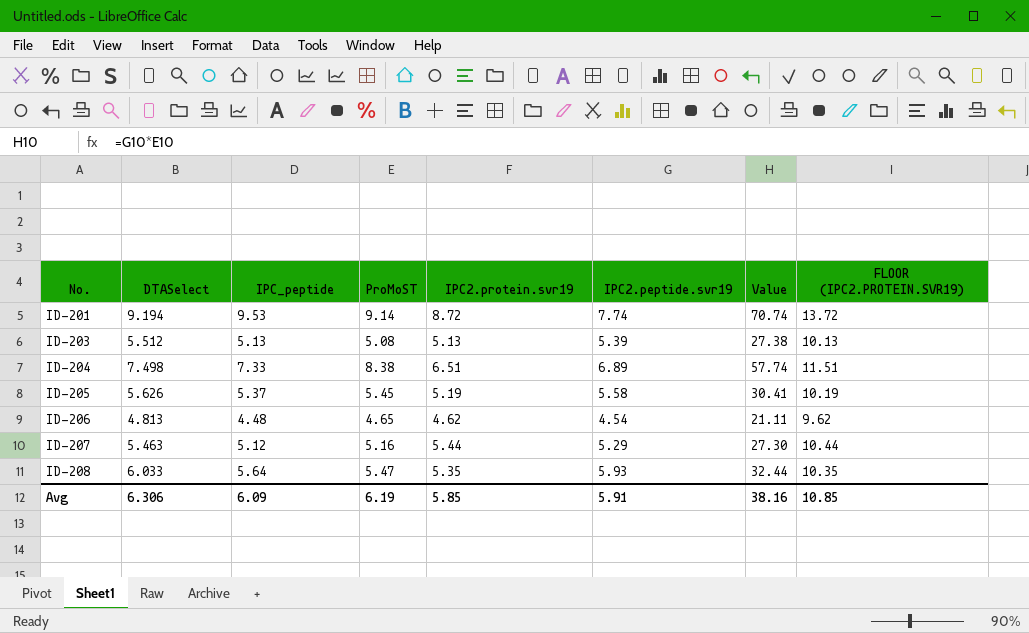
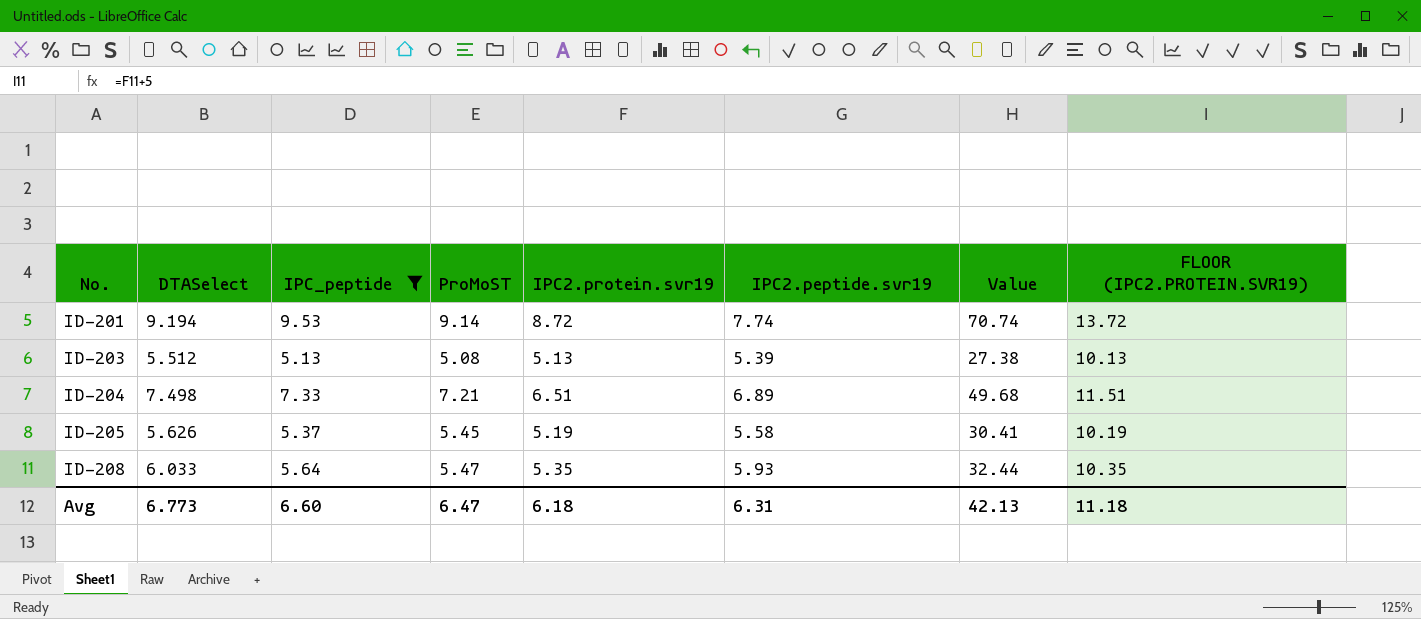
filter: none -> IPC_peptide >= 5.13
ID-204 | ProMoST: 8.38 -> 7.21
ID-204 | Value: 57.74 -> 49.68
Avg | DTASelect: 6.306 -> 6.773
Avg | IPC_peptide: 6.09 -> 6.60
Avg | ProMoST: 6.19 -> 6.47
Avg | IPC2.protein.svr19: 5.85 -> 6.18
Avg | IPC2.peptide.svr19: 5.91 -> 6.31
Avg | Value: 38.16 -> 42.13
Avg | FLOOR (IPC2.PROTEIN.SVR19): 10.85 -> 11.18

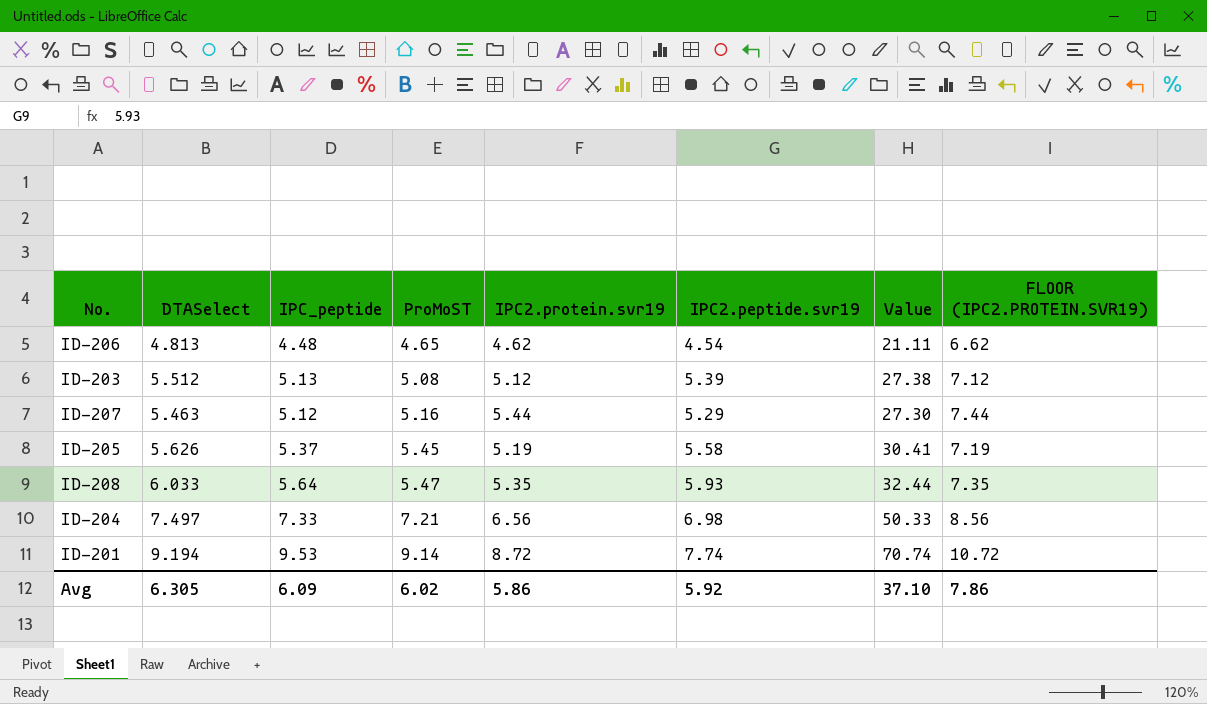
filter: IPC_peptide >= 5.13 -> none
row order: No. ascending -> ProMoST ascending
column FLOOR (IPC2.PROTEIN.SVR19) | formula: [IPC2.protein.svr19] + 5 -> [IPC2.protein.svr19] + 2
ID-203 | IPC2.protein.svr19: 5.13 -> 5.12
ID-204 | DTASelect: 7.498 -> 7.497
ID-204 | IPC2.protein.svr19: 6.51 -> 6.56
ID-204 | IPC2.peptide.svr19: 6.89 -> 6.98
ID-204 | Value: 49.68 -> 50.33
Avg | DTASelect: 6.773 -> 6.305
Avg | IPC_peptide: 6.60 -> 6.09
Avg | ProMoST: 6.47 -> 6.02
Avg | IPC2.protein.svr19: 6.18 -> 5.86
Avg | IPC2.peptide.svr19: 6.31 -> 5.92
Avg | Value: 42.13 -> 37.10
Avg | FLOOR (IPC2.PROTEIN.SVR19): 11.18 -> 7.86

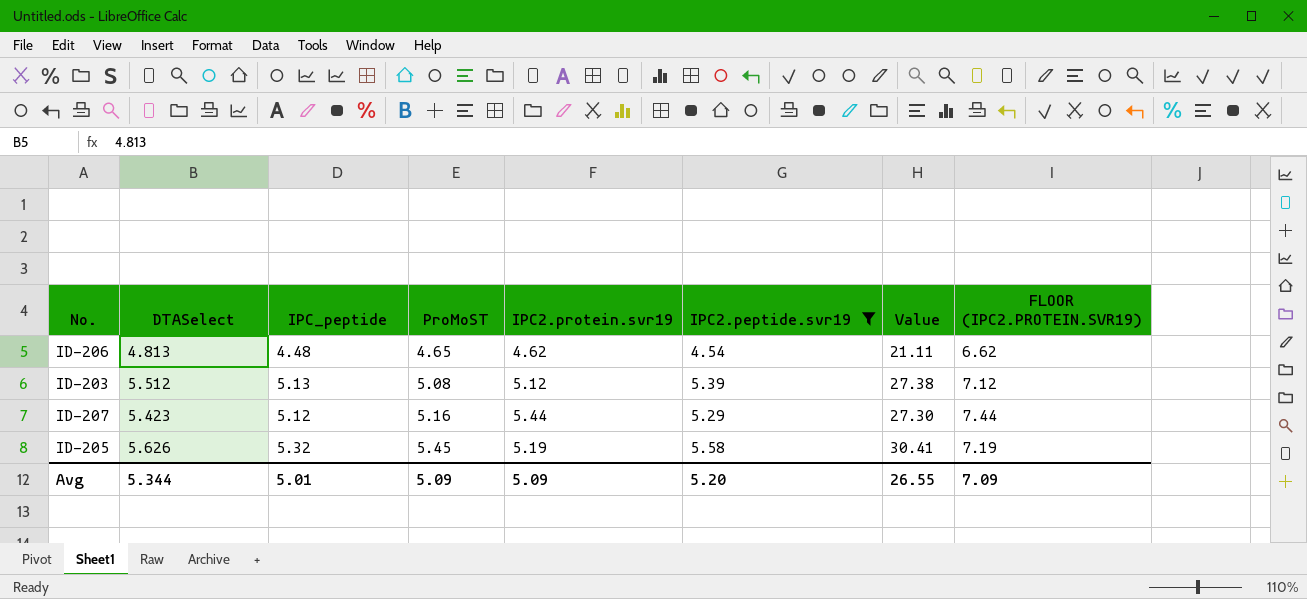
filter: none -> IPC2.peptide.svr19 <= 5.58
ID-207 | DTASelect: 5.463 -> 5.423
ID-205 | IPC_peptide: 5.37 -> 5.32
Avg | DTASelect: 6.305 -> 5.344
Avg | IPC_peptide: 6.09 -> 5.01
Avg | ProMoST: 6.02 -> 5.09
Avg | IPC2.protein.svr19: 5.86 -> 5.09
Avg | IPC2.peptide.svr19: 5.92 -> 5.20
Avg | Value: 37.10 -> 26.55
Avg | FLOOR (IPC2.PROTEIN.SVR19): 7.86 -> 7.09

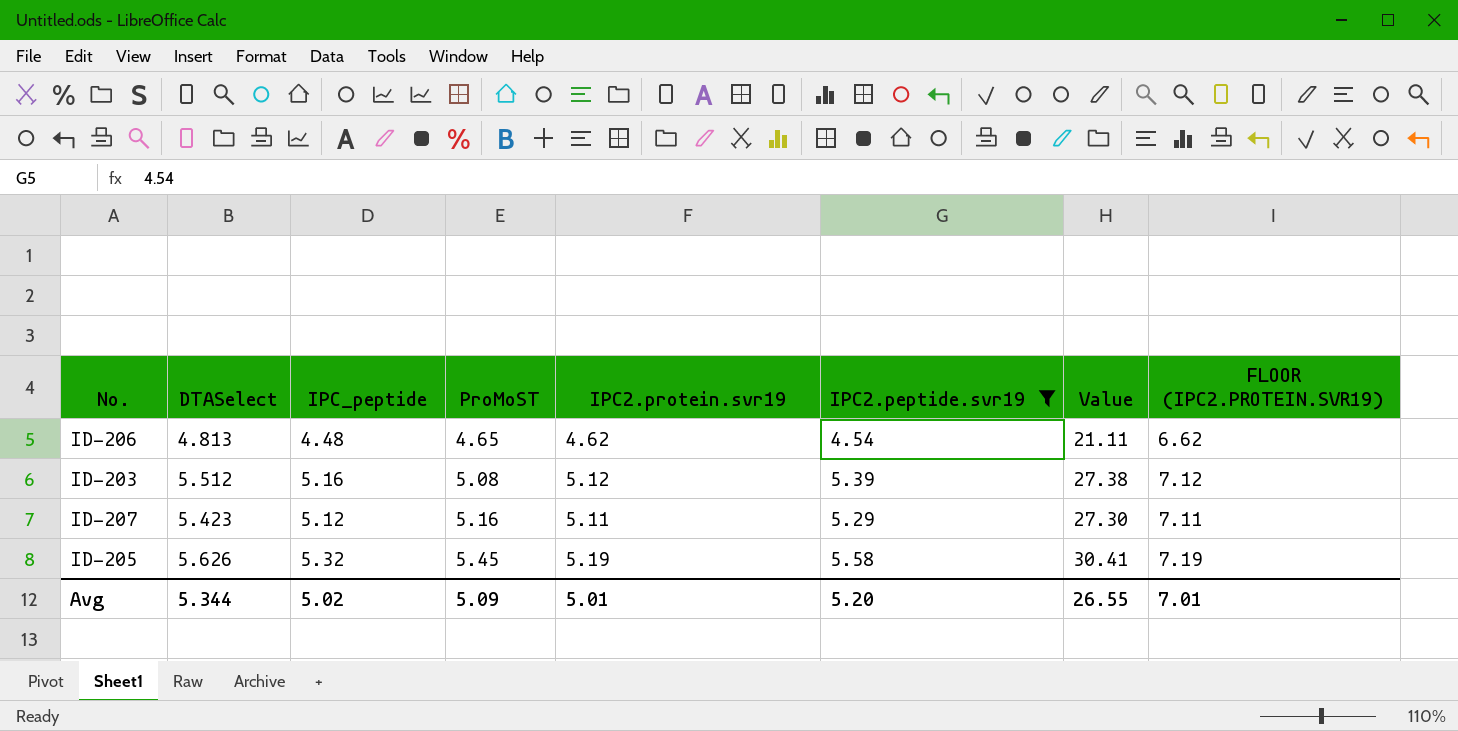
ID-203 | IPC_peptide: 5.13 -> 5.16
ID-207 | IPC2.protein.svr19: 5.44 -> 5.11
ID-207 | FLOOR (IPC2.PROTEIN.SVR19): 7.44 -> 7.11
Avg | IPC_peptide: 5.01 -> 5.02
Avg | IPC2.protein.svr19: 5.09 -> 5.01
Avg | FLOOR (IPC2.PROTEIN.SVR19): 7.09 -> 7.01

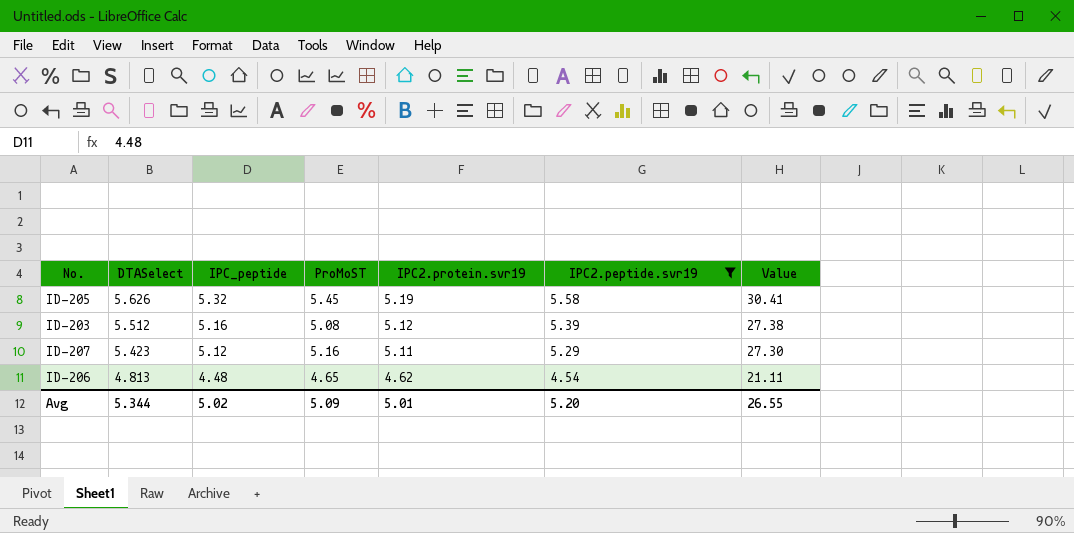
row order: ProMoST ascending -> DTASelect descending
column FLOOR (IPC2.PROTEIN.SVR19) | formula: [IPC2.protein.svr19] + 2 -> none

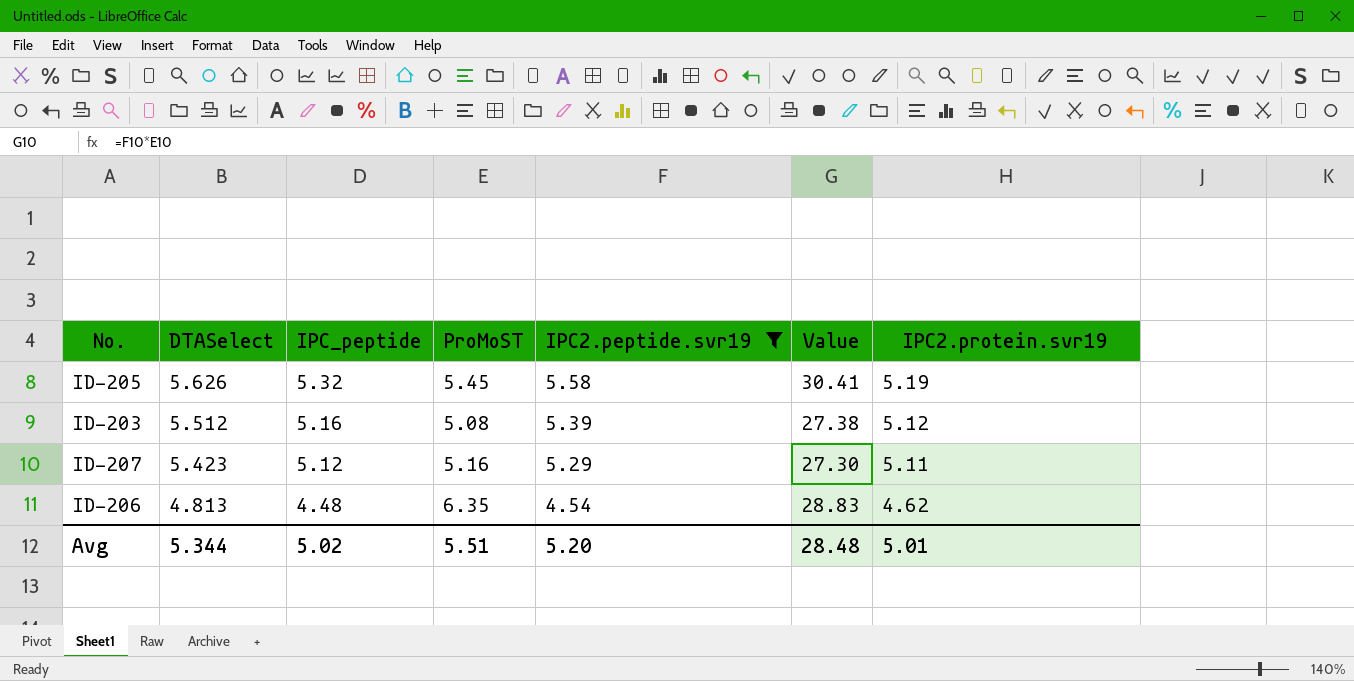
column IPC2.protein.svr19 | position: 5 -> 7
ID-206 | ProMoST: 4.65 -> 6.35
ID-206 | Value: 21.11 -> 28.83
Avg | ProMoST: 5.09 -> 5.51
Avg | Value: 26.55 -> 28.48

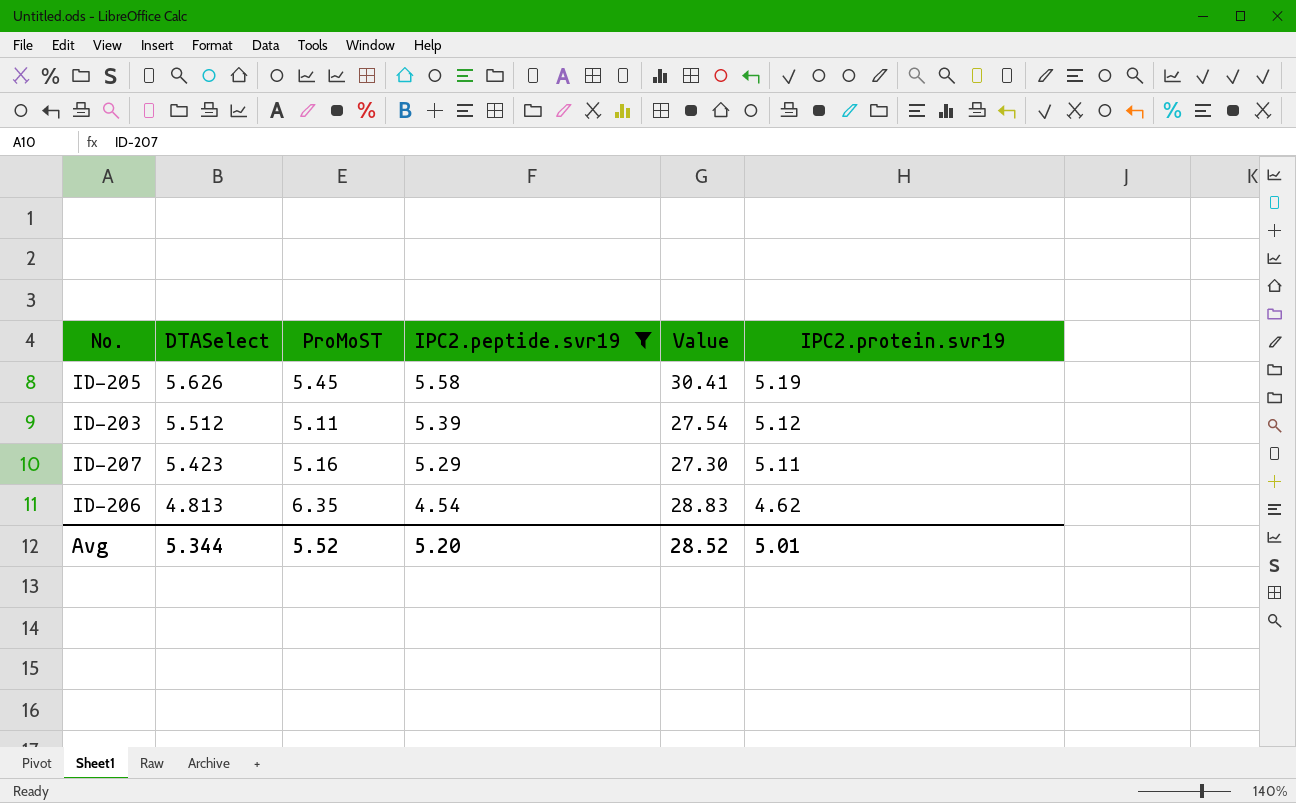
column IPC_peptide | position: 3 -> none
ID-203 | ProMoST: 5.08 -> 5.11
ID-203 | Value: 27.38 -> 27.54
Avg | ProMoST: 5.51 -> 5.52
Avg | Value: 28.48 -> 28.52

